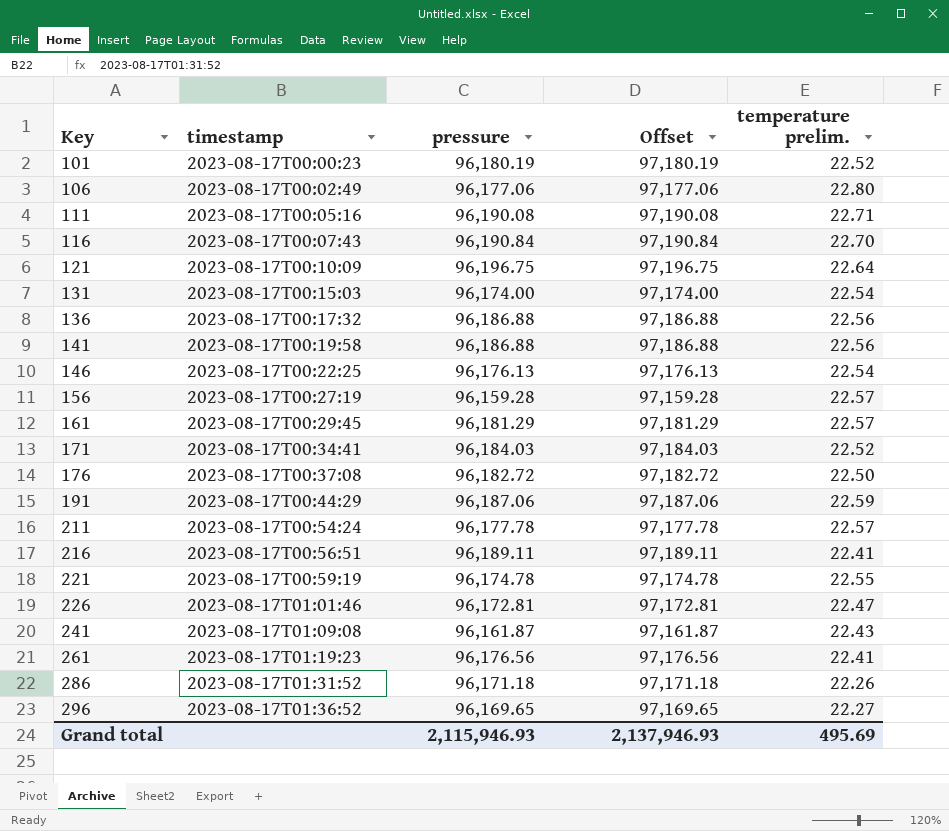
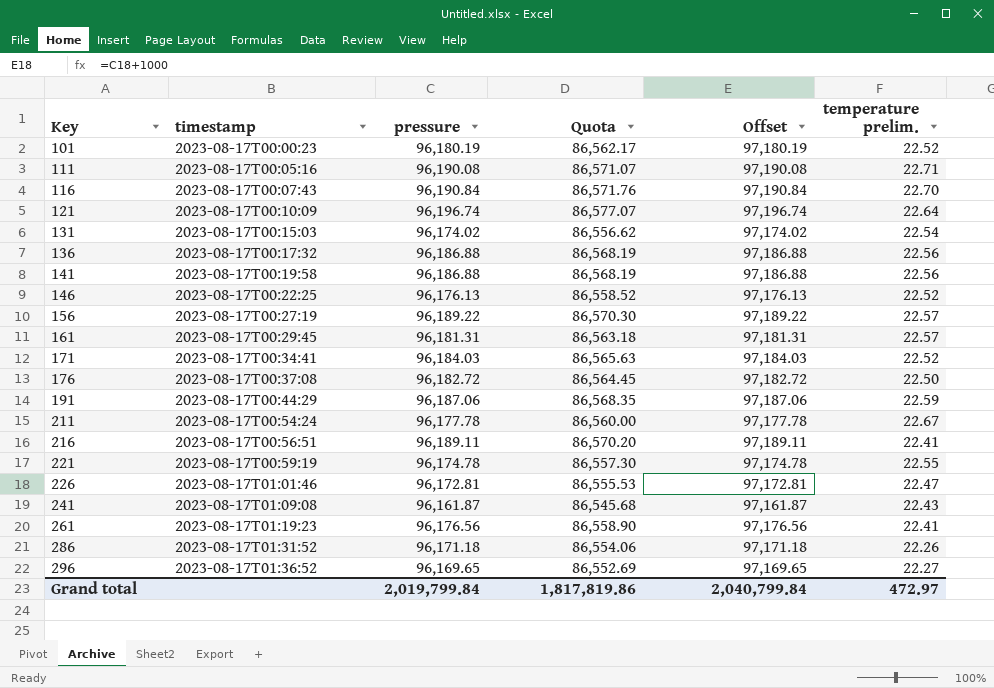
column Quota | formula: none -> [pressure] * 0.9
row 106: 2023-08-17T00:02:49 | 96,177.06 | 97,177.06 | 22.80 -> none
121 | pressure: 96,196.75 -> 96,196.74
121 | Offset: 97,196.75 -> 97,196.74
131 | pressure: 96,174.00 -> 96,174.02
131 | Offset: 97,174.00 -> 97,174.02
146 | temperature prelim.: 22.54 -> 22.52
156 | pressure: 96,159.28 -> 96,189.22
156 | Offset: 97,159.28 -> 97,189.22
161 | pressure: 96,181.29 -> 96,181.31
161 | Offset: 97,181.29 -> 97,181.31
211 | temperature prelim.: 22.57 -> 22.67
Grand total | pressure: 2,115,946.93 -> 2,019,799.84
Grand total | Offset: 2,137,946.93 -> 2,040,799.84
Grand total | temperature prelim.: 495.69 -> 472.97

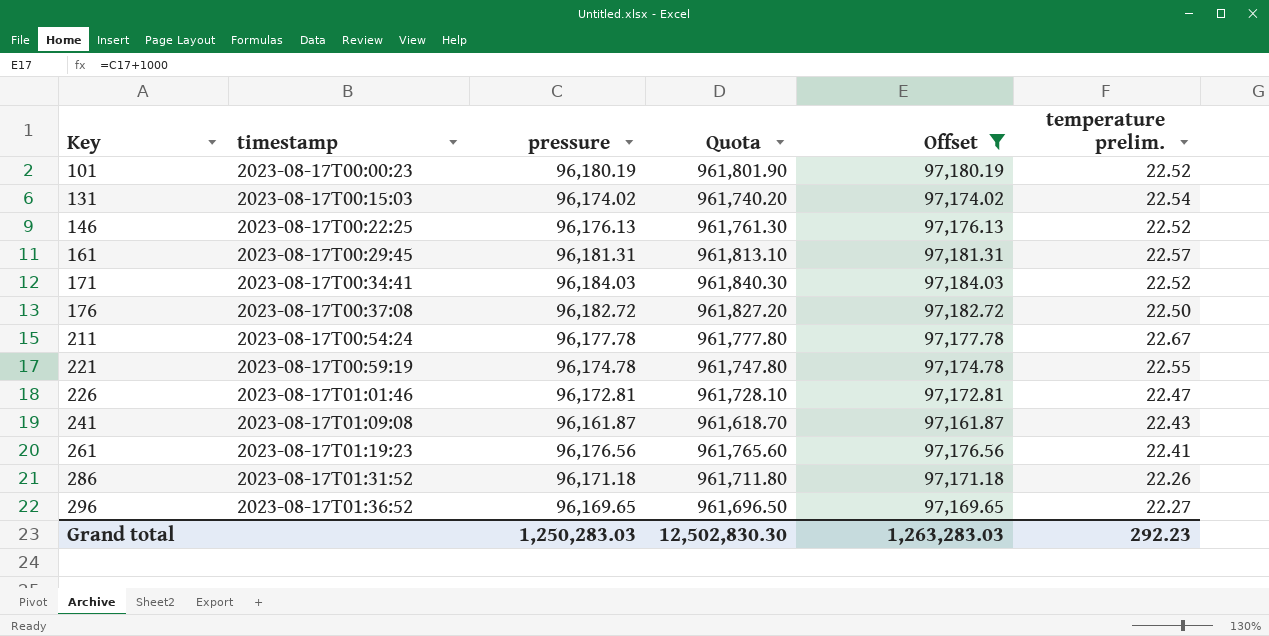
filter: none -> Offset <= 97,184.03
column Quota | formula: [pressure] * 0.9 -> [pressure] * 10
Grand total | pressure: 2,019,799.84 -> 1,250,283.03
Grand total | Quota: 1,817,819.86 -> 12,502,830.30
Grand total | Offset: 2,040,799.84 -> 1,263,283.03
Grand total | temperature prelim.: 472.97 -> 292.23

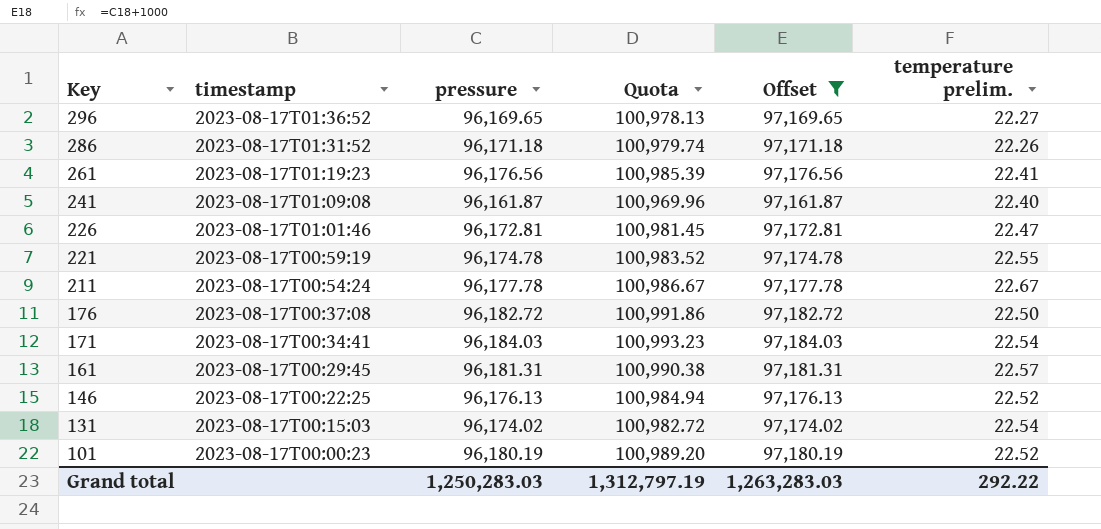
row order: Key ascending -> Key descending
column Quota | formula: [pressure] * 10 -> [pressure] * 1.05
241 | temperature prelim.: 22.43 -> 22.40
171 | temperature prelim.: 22.52 -> 22.54
Grand total | Quota: 12,502,830.30 -> 1,312,797.19
Grand total | temperature prelim.: 292.23 -> 292.22

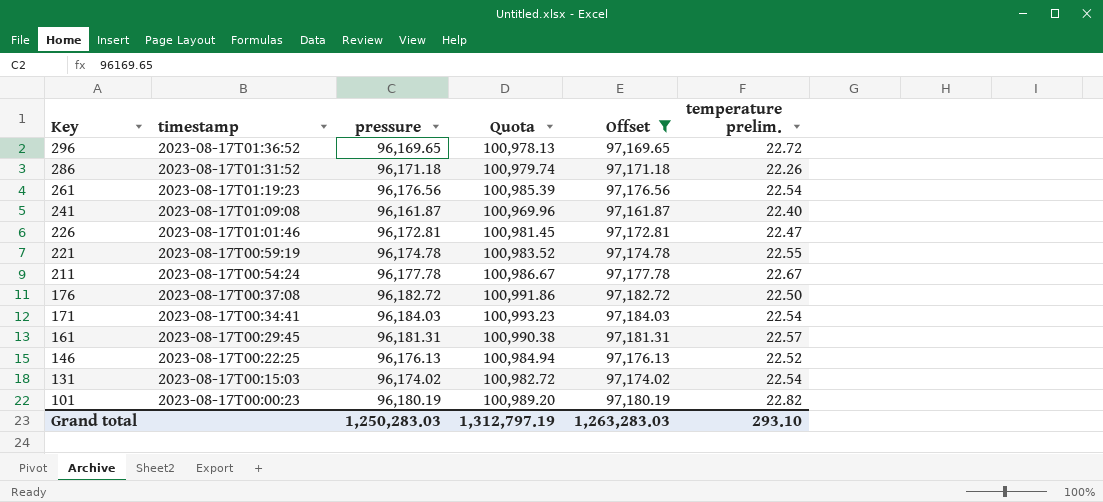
296 | temperature prelim.: 22.27 -> 22.72
261 | temperature prelim.: 22.41 -> 22.54
101 | temperature prelim.: 22.52 -> 22.82
Grand total | temperature prelim.: 292.22 -> 293.10

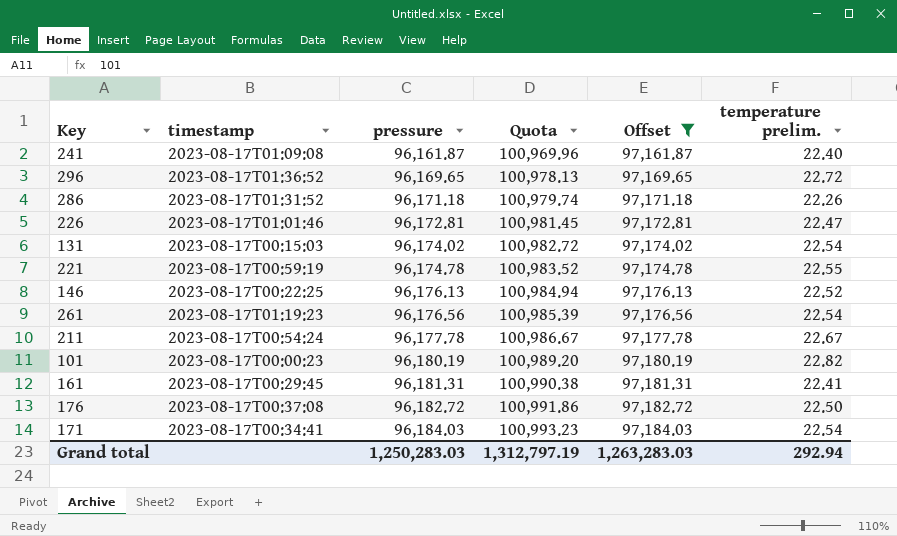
row order: Key descending -> pressure ascending
161 | temperature prelim.: 22.57 -> 22.41
Grand total | temperature prelim.: 293.10 -> 292.94

